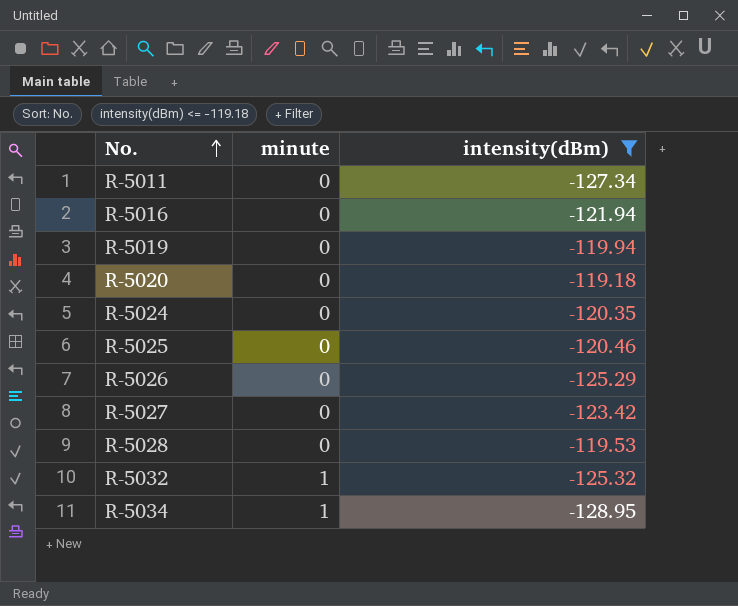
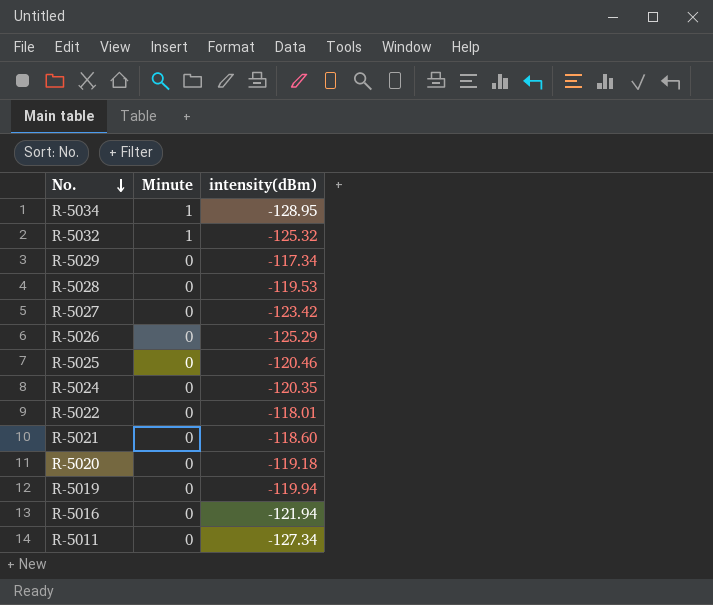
filter: intensity(dBm) <= -119.18 -> none
row order: No. ascending -> No. descending
column name: minute -> Minute

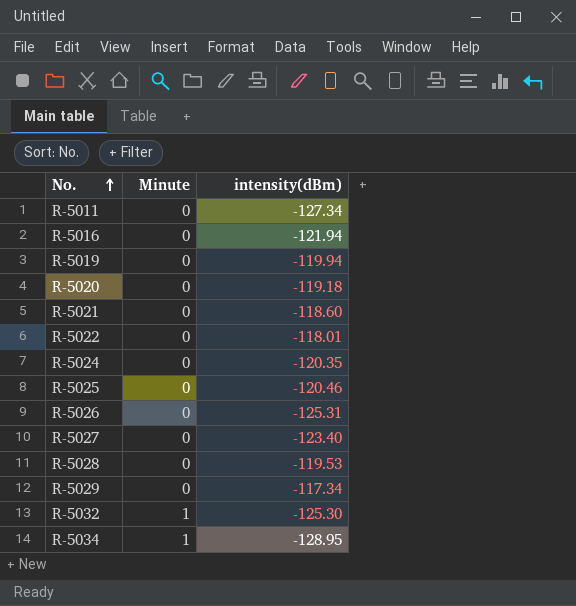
row order: No. descending -> No. ascending
R-5026 | intensity(dBm): -125.29 -> -125.31
R-5027 | intensity(dBm): -123.42 -> -123.40
R-5032 | intensity(dBm): -125.32 -> -125.30

